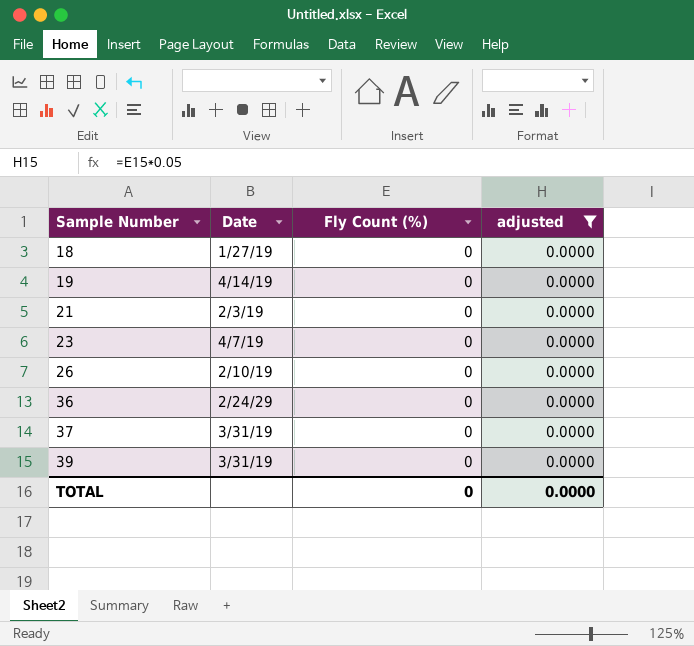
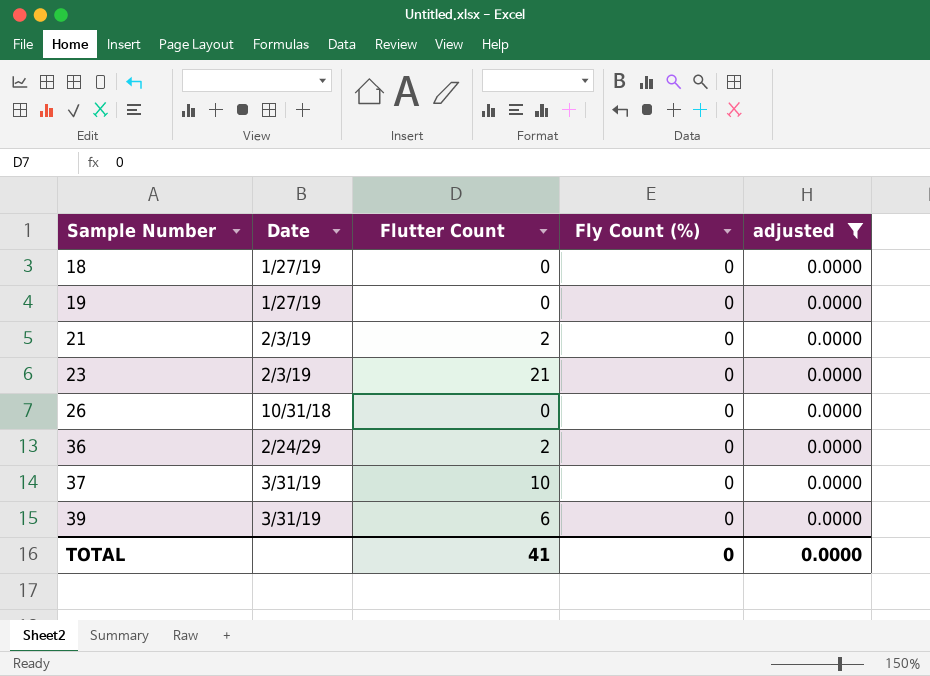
column Flutter Count | position: none -> 3
19 | Date: 4/14/19 -> 1/27/19
23 | Date: 4/7/19 -> 2/3/19
26 | Date: 2/10/19 -> 10/31/18

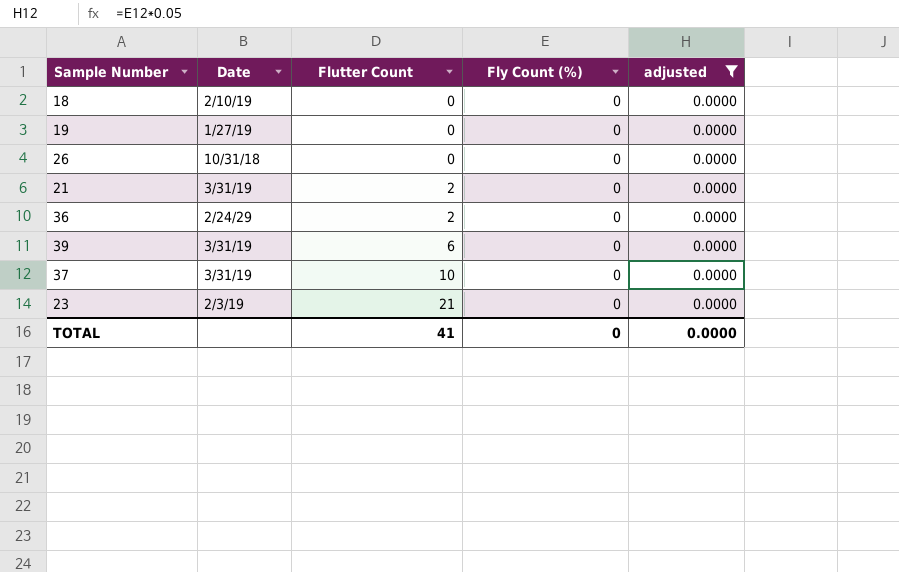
row order: Sample Number ascending -> Flutter Count ascending
18 | Date: 1/27/19 -> 2/10/19
21 | Date: 2/3/19 -> 3/31/19

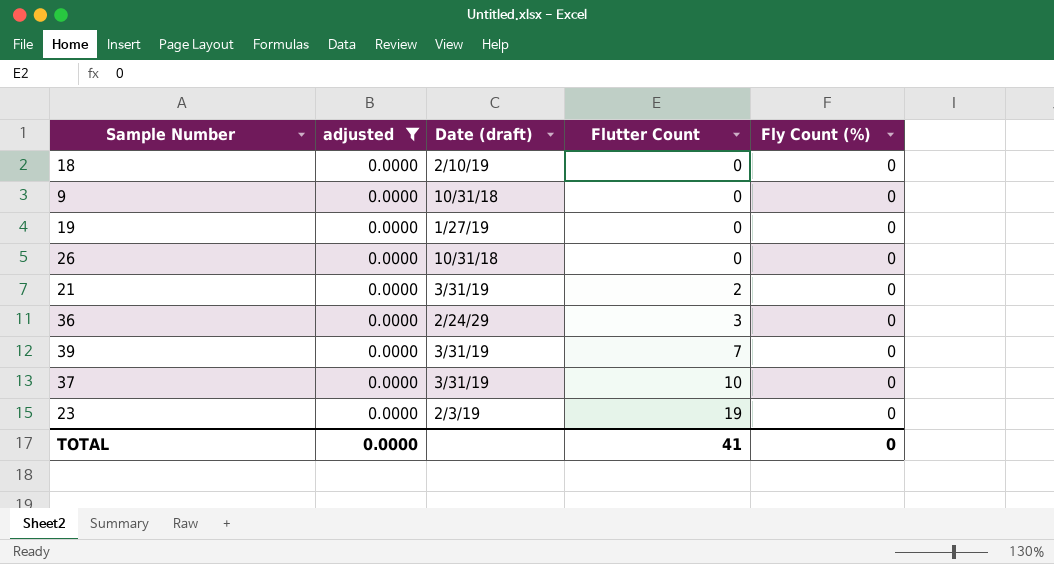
column adjusted | position: 5 -> 2
column name: Date -> Date (draft)
row 9: none -> 0.0000 | 10/31/18 | 0 | 0
36 | Flutter Count: 2 -> 3
39 | Flutter Count: 6 -> 7
23 | Flutter Count: 21 -> 19

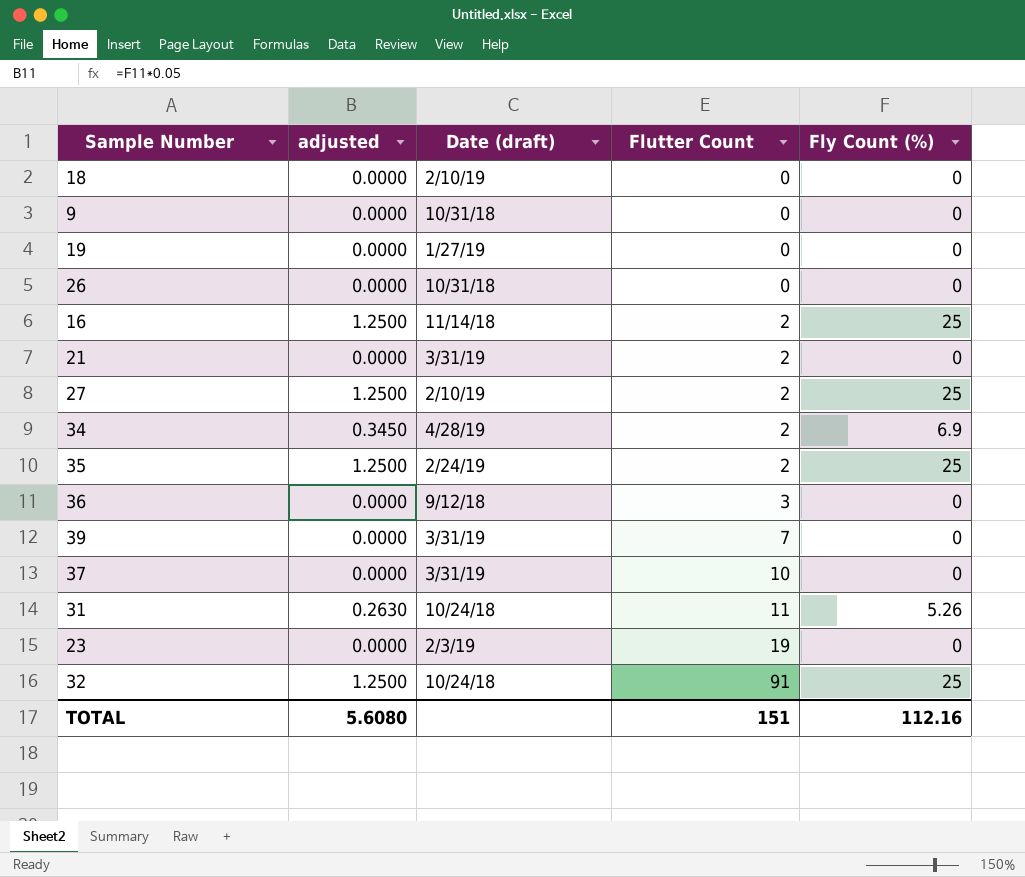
filter: adjusted = 0.0000 -> none
36 | Date (draft): 2/24/29 -> 9/12/18
TOTAL | adjusted: 0.0000 -> 5.6080
TOTAL | Flutter Count: 41 -> 151
TOTAL | Fly Count (%): 0 -> 112.16

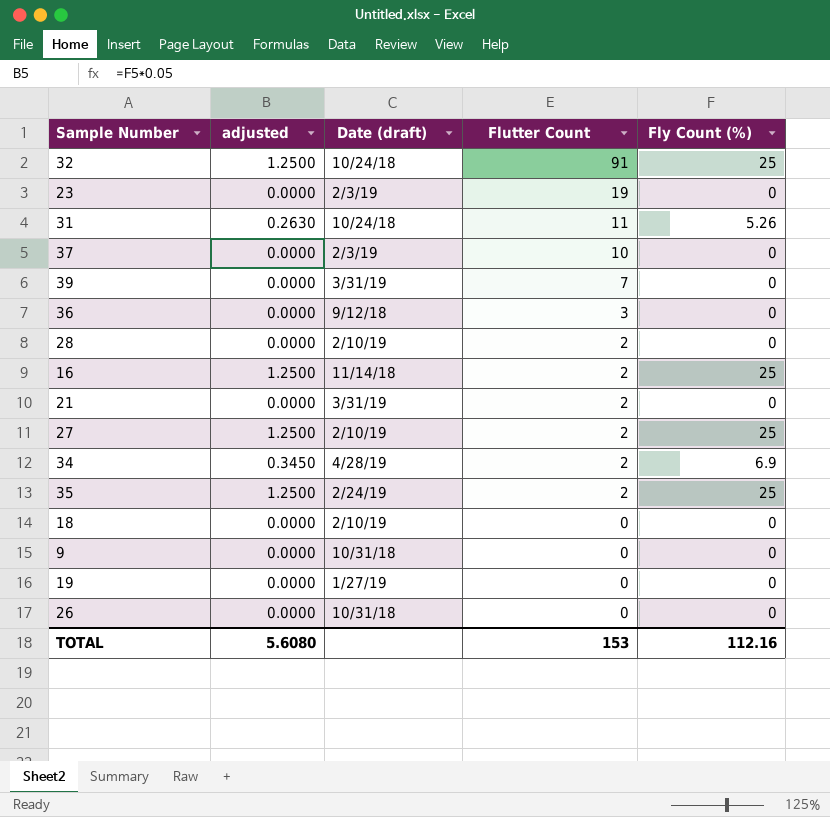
row order: Flutter Count ascending -> Flutter Count descending
37 | Date (draft): 3/31/19 -> 2/3/19
row 28: none -> 0.0000 | 2/10/19 | 2 | 0
TOTAL | Flutter Count: 151 -> 153

